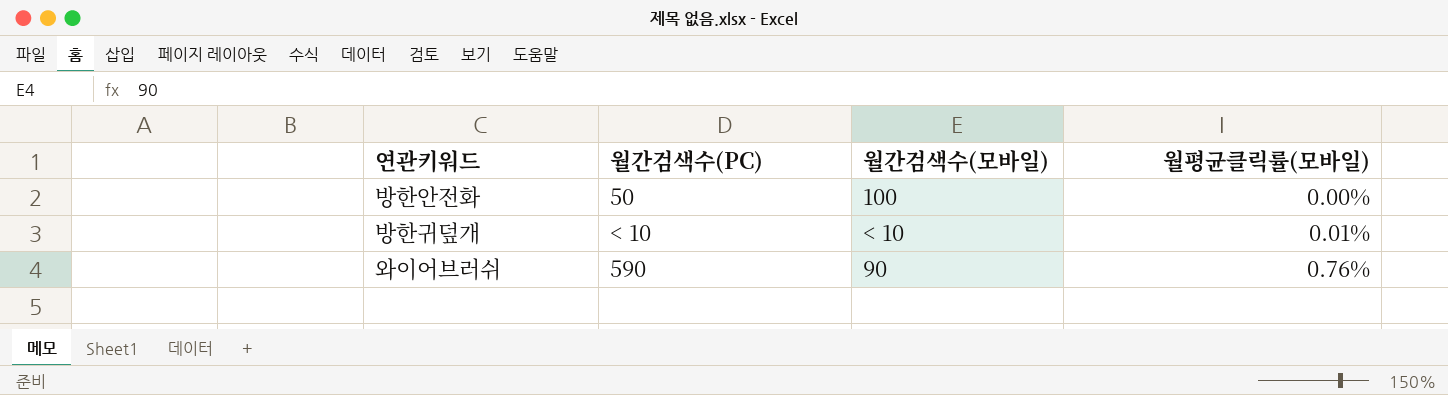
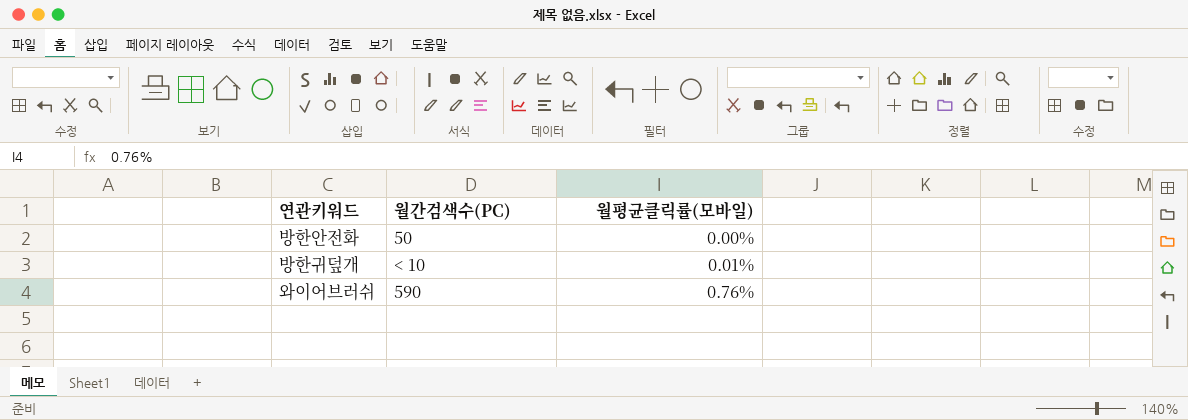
column 월간검색수(모바일) | position: 3 -> none

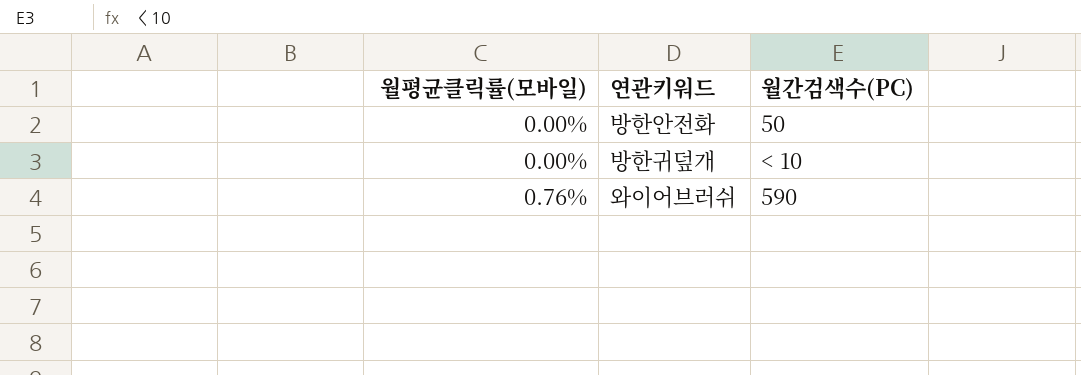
column 월평균클릭률(모바일) | position: 3 -> 1
방한귀덮개 | 월평균클릭률(모바일): 0.01% -> 0.00%

